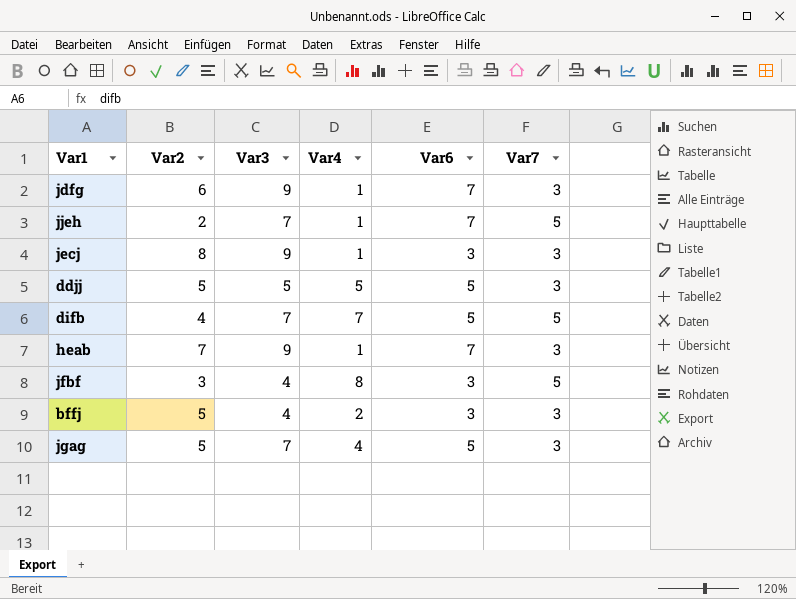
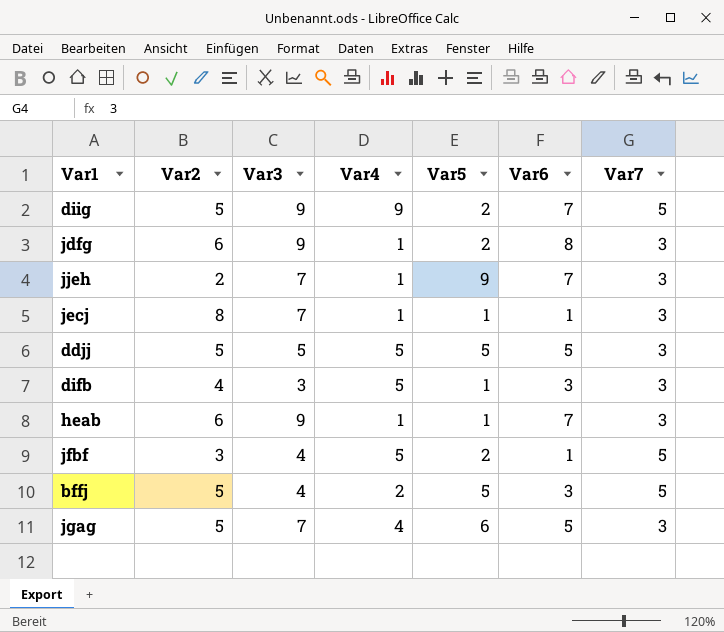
column Var5 | position: none -> 5
row diig: none -> 5 | 9 | 9 | 2 | 7 | 5
jdfg | Var6: 7 -> 8
jjeh | Var7: 5 -> 3
jecj | Var3: 9 -> 7
jecj | Var6: 3 -> 1
difb | Var3: 7 -> 3
difb | Var4: 7 -> 5
difb | Var6: 5 -> 3
difb | Var7: 5 -> 3
heab | Var2: 7 -> 6
jfbf | Var4: 8 -> 5
jfbf | Var6: 3 -> 1
bffj | Var7: 3 -> 5

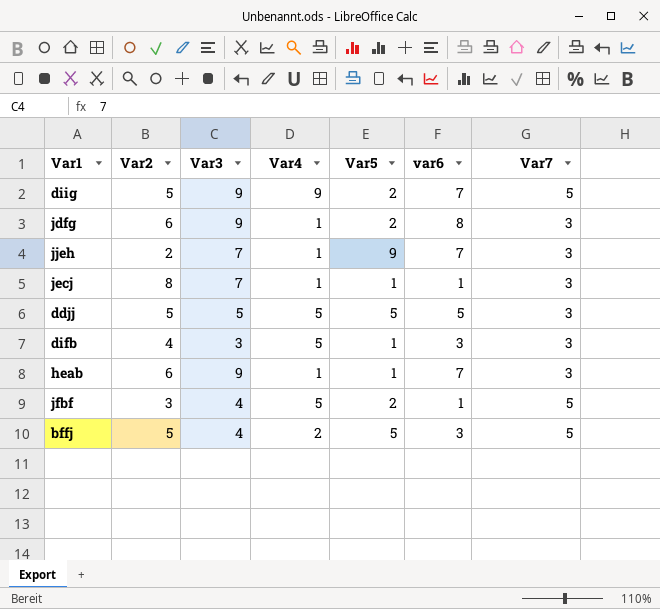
column name: Var6 -> var6
row jgag: 5 | 7 | 4 | 6 | 5 | 3 -> none

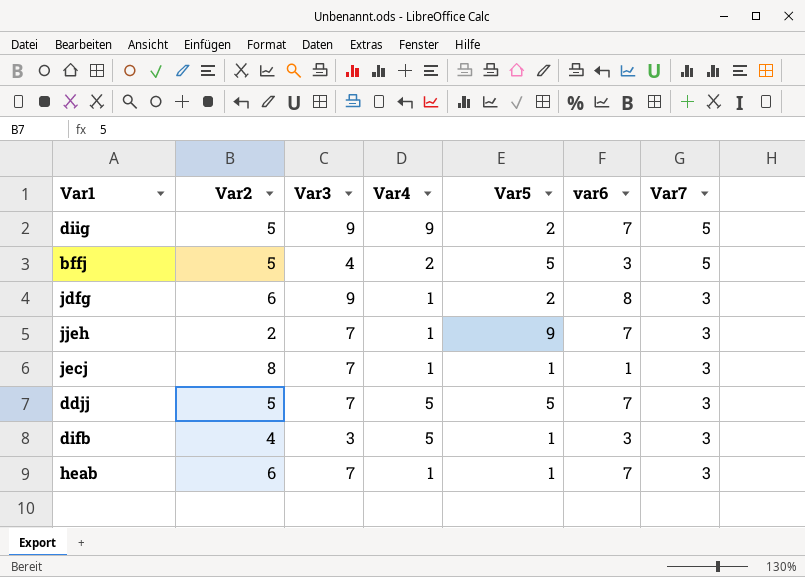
row order: none -> Var7 descending
row jfbf: 3 | 4 | 5 | 2 | 1 | 5 -> none
ddjj | Var3: 5 -> 7
ddjj | var6: 5 -> 7
heab | Var3: 9 -> 7

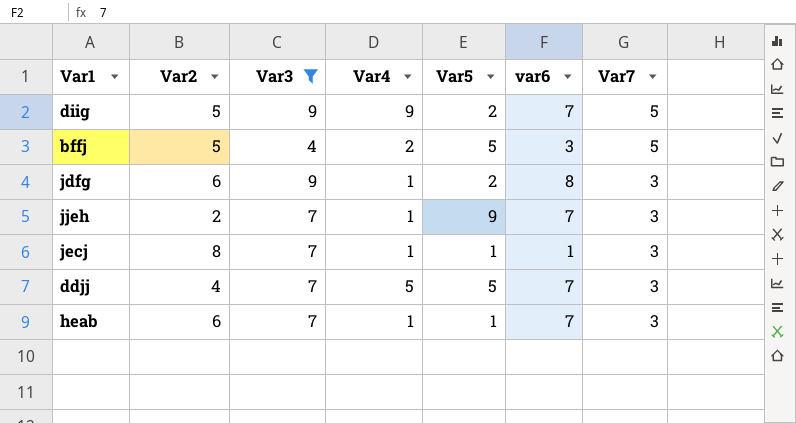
filter: none -> Var3 != 3
ddjj | Var2: 5 -> 4

